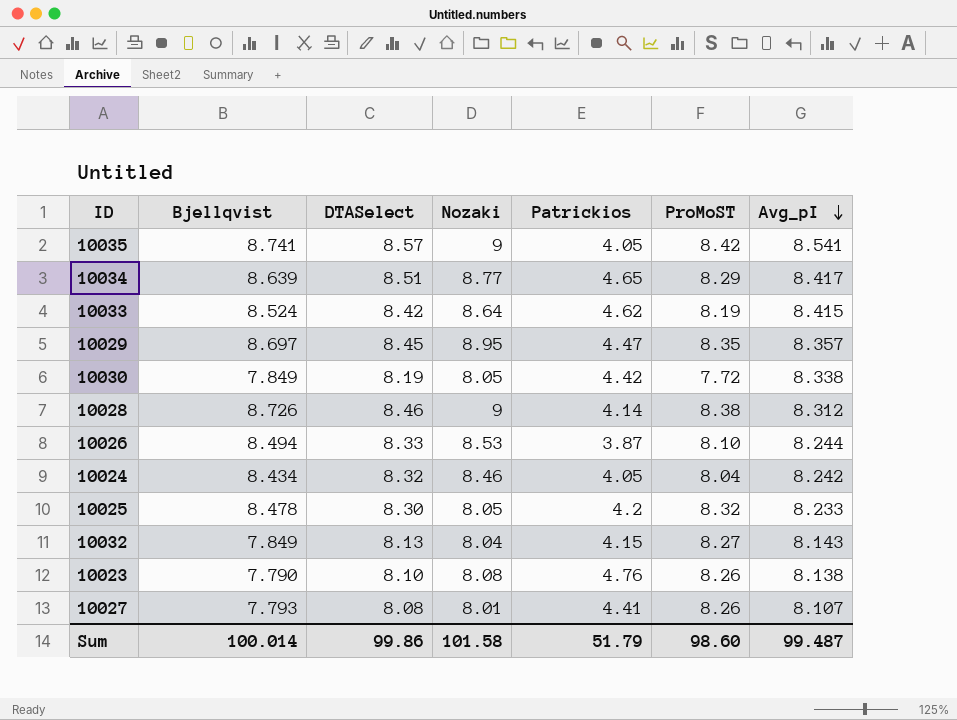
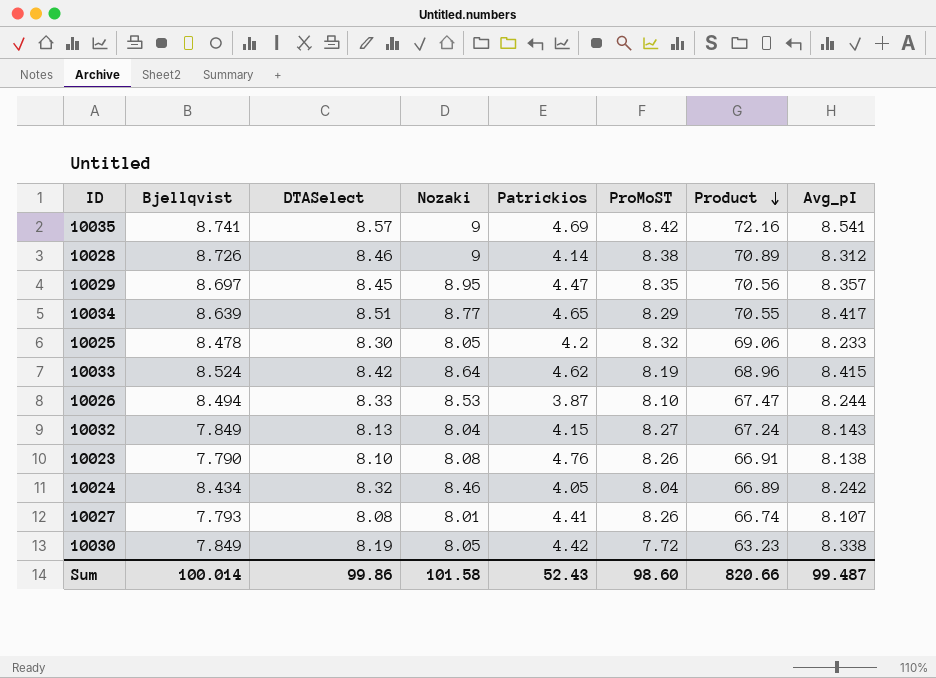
row order: Avg_pI descending -> Product descending
column Product | formula: none -> [DTASelect] * [ProMoST]
10035 | Patrickios: 4.05 -> 4.69
Sum | Patrickios: 51.79 -> 52.43

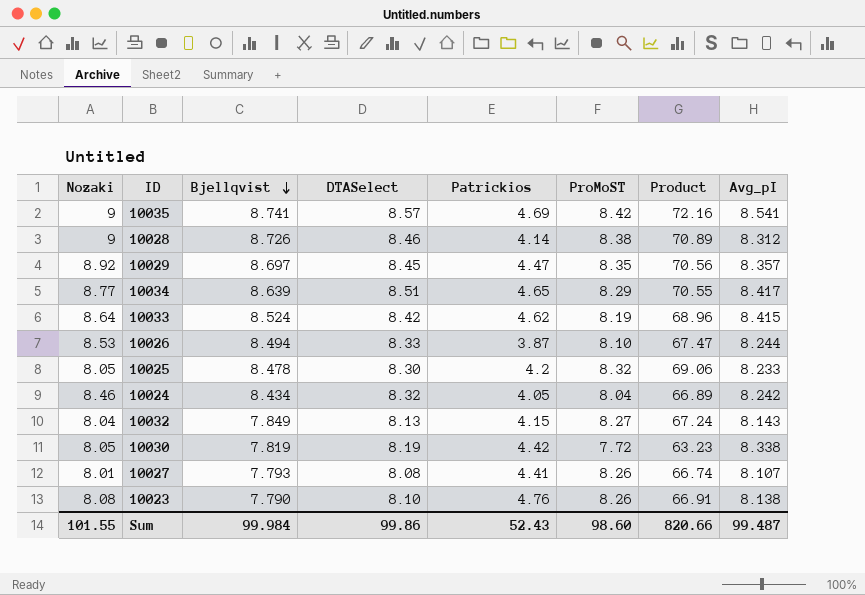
row order: Product descending -> Bjellqvist descending
column Nozaki | position: 4 -> 1
10029 | Nozaki: 8.95 -> 8.92
10030 | Bjellqvist: 7.849 -> 7.819
Sum | Nozaki: 101.58 -> 101.55
Sum | Bjellqvist: 100.014 -> 99.984

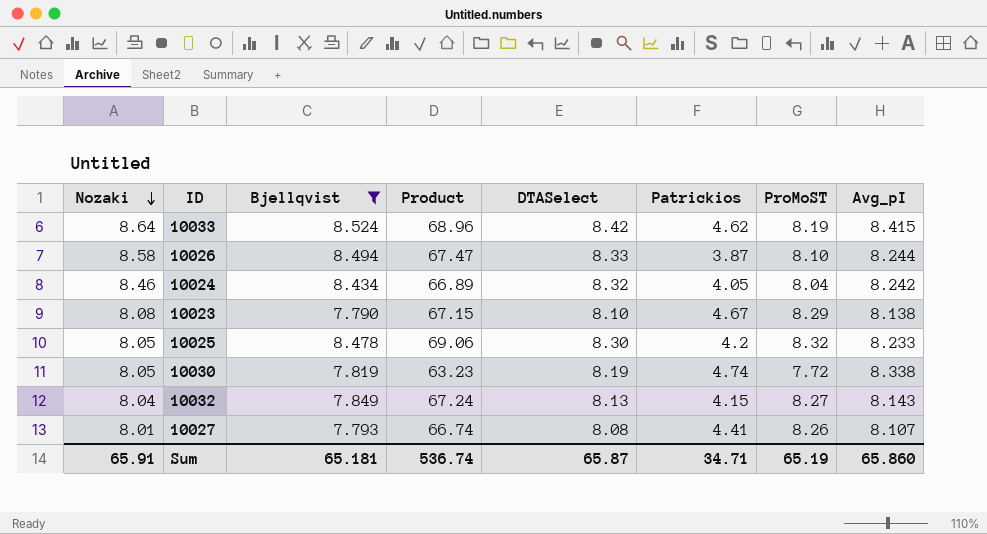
filter: none -> Bjellqvist <= 8.524
row order: Bjellqvist descending -> Nozaki descending
column Product | position: 7 -> 4
10026 | Nozaki: 8.53 -> 8.58
10023 | Product: 66.91 -> 67.15
10023 | Patrickios: 4.76 -> 4.67
10023 | ProMoST: 8.26 -> 8.29
10030 | Patrickios: 4.42 -> 4.74
Sum | Nozaki: 101.55 -> 65.91
Sum | Bjellqvist: 99.984 -> 65.181
Sum | Product: 820.66 -> 536.74
Sum | DTASelect: 99.86 -> 65.87
Sum | Patrickios: 52.43 -> 34.71
Sum | ProMoST: 98.60 -> 65.19
Sum | Avg_pI: 99.487 -> 65.860

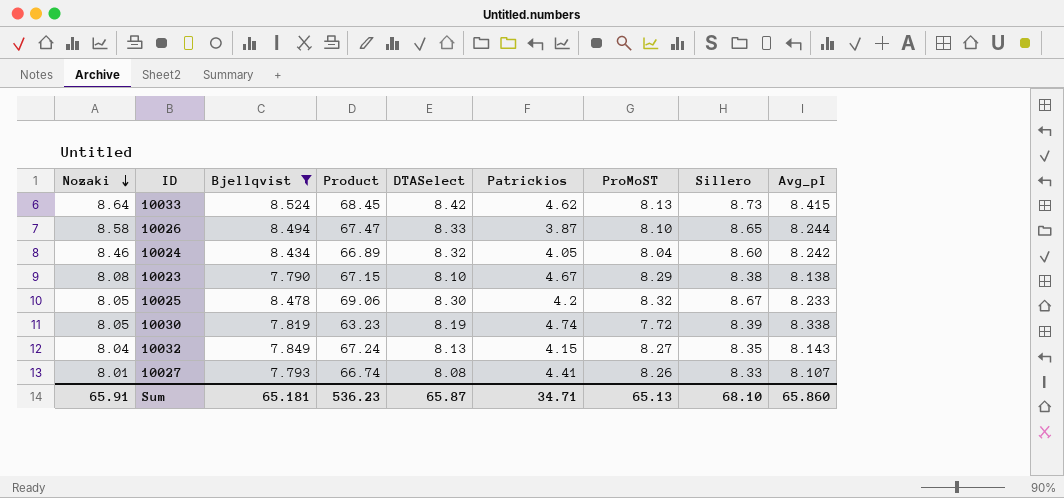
column Sillero | position: none -> 8
10033 | Product: 68.96 -> 68.45
10033 | ProMoST: 8.19 -> 8.13
Sum | Product: 536.74 -> 536.23
Sum | ProMoST: 65.19 -> 65.13

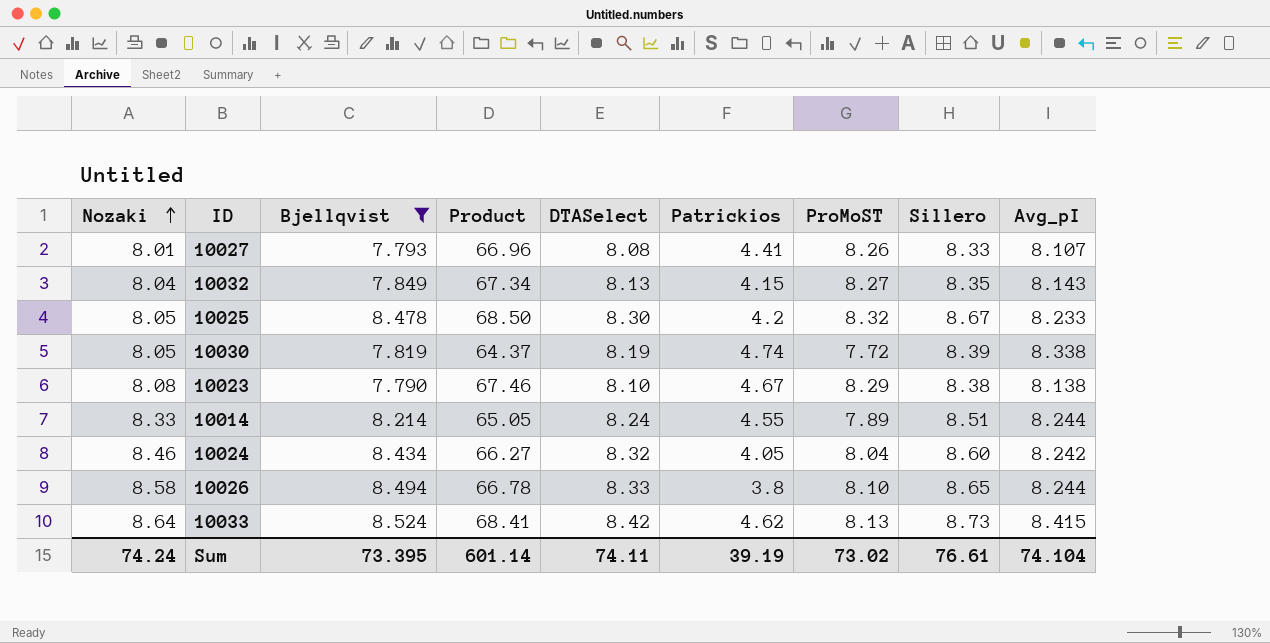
row order: Nozaki descending -> Nozaki ascending
column Product | formula: [DTASelect] * [ProMoST] -> [ProMoST] * [Avg_pI]
row 10014: none -> 8.33 | 8.214 | 65.05 | 8.24 | 4.55 | 7.89 | 8.51 | 8.244
10026 | Patrickios: 3.87 -> 3.8
Sum | Nozaki: 65.91 -> 74.24
Sum | Bjellqvist: 65.181 -> 73.395
Sum | Product: 536.23 -> 601.14
Sum | DTASelect: 65.87 -> 74.11
Sum | Patrickios: 34.71 -> 39.19
Sum | ProMoST: 65.13 -> 73.02
Sum | Sillero: 68.10 -> 76.61
Sum | Avg_pI: 65.860 -> 74.104

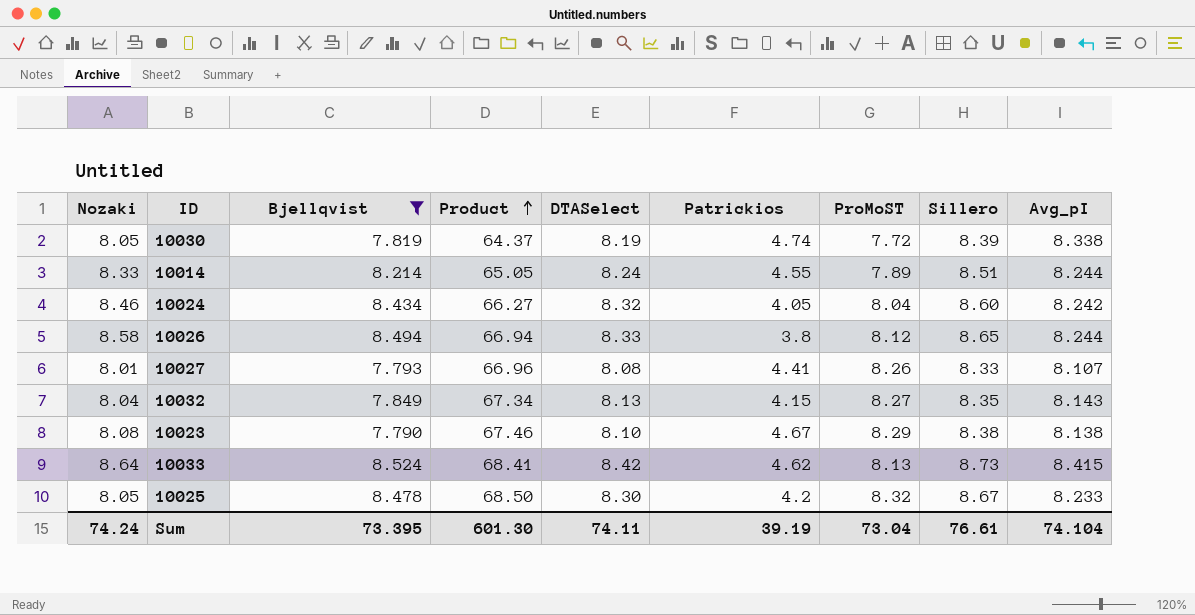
row order: Nozaki ascending -> Product ascending
10026 | Product: 66.78 -> 66.94
10026 | ProMoST: 8.10 -> 8.12
Sum | Product: 601.14 -> 601.30
Sum | ProMoST: 73.02 -> 73.04

